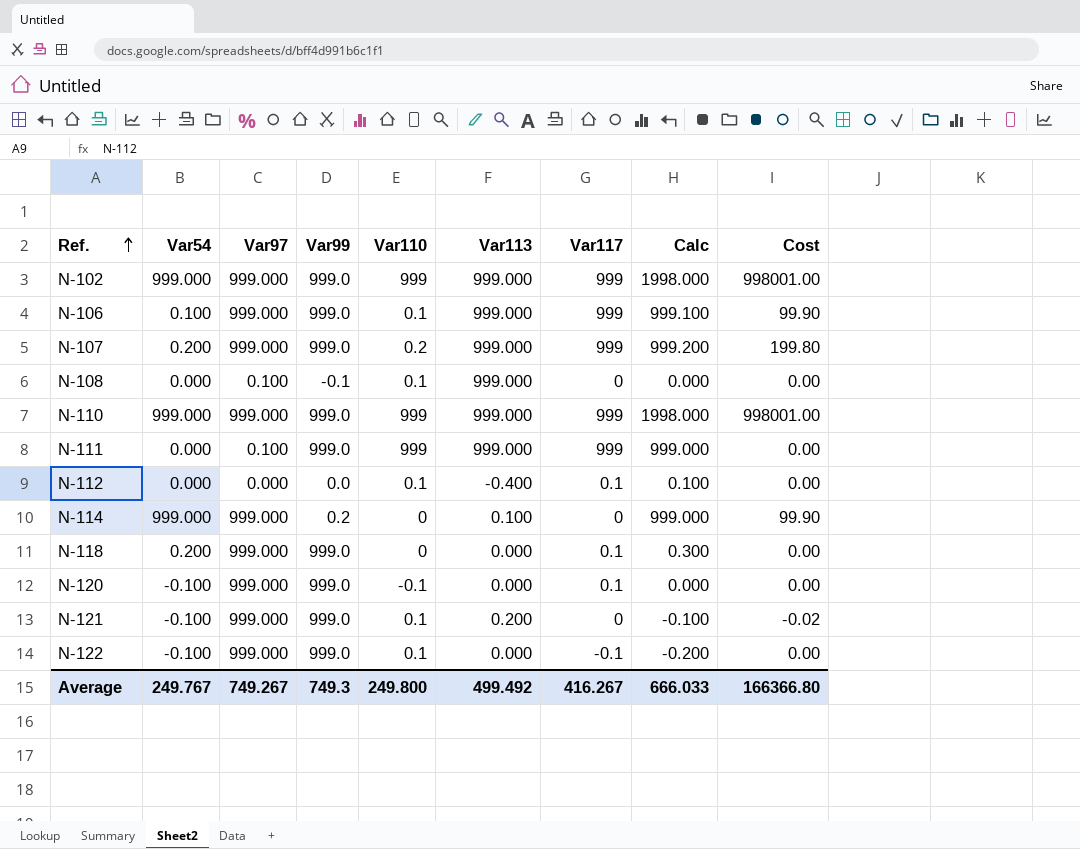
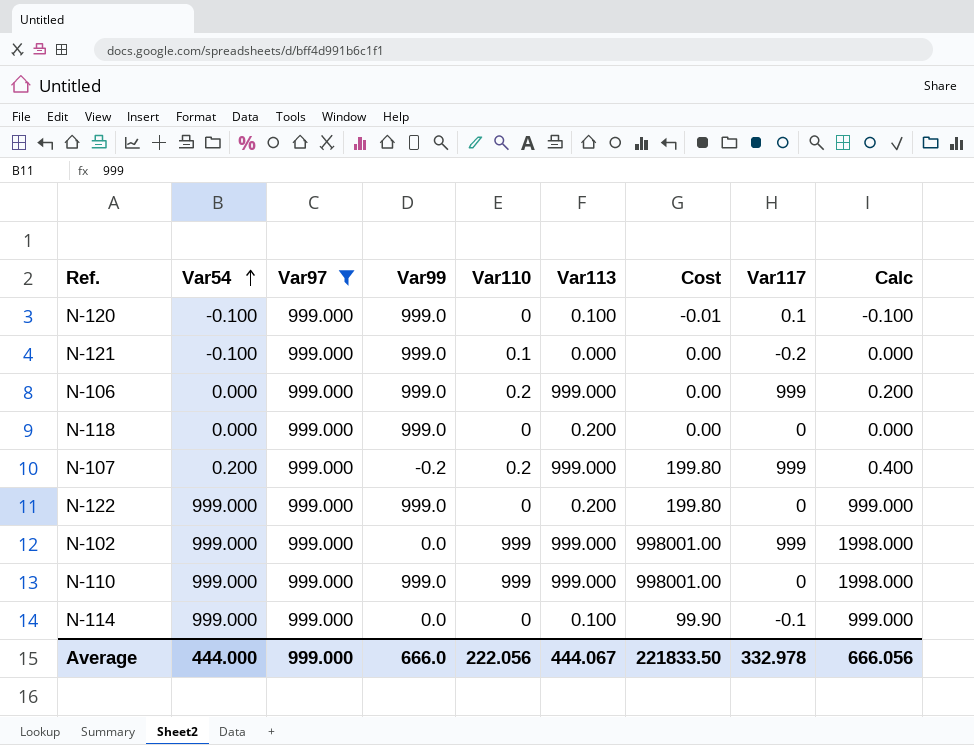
filter: none -> Var97 = 999.000
row order: Ref. ascending -> Var54 ascending
column Cost | position: 9 -> 7
column Calc | formula: [Var54] + [Var117] -> [Var54] + [Var110]
N-120 | Var110: -0.1 -> 0
N-120 | Var113: 0.000 -> 0.100
N-120 | Cost: 0.00 -> -0.01
N-121 | Var113: 0.200 -> 0.000
N-121 | Cost: -0.02 -> 0.00
N-121 | Var117: 0 -> -0.2
N-106 | Var54: 0.100 -> 0.000
N-106 | Var110: 0.1 -> 0.2
N-106 | Cost: 99.90 -> 0.00
N-118 | Var54: 0.200 -> 0.000
N-118 | Var113: 0.000 -> 0.200
N-118 | Var117: 0.1 -> 0
N-107 | Var99: 999.0 -> -0.2
N-122 | Var54: -0.100 -> 999.000
N-122 | Var110: 0.1 -> 0
N-122 | Var113: 0.000 -> 0.200
N-122 | Cost: 0.00 -> 199.80
N-122 | Var117: -0.1 -> 0
N-102 | Var99: 999.0 -> 0.0
N-110 | Var117: 999 -> 0
N-114 | Var99: 0.2 -> 0.0
N-114 | Var117: 0 -> -0.1
Average | Var54: 249.767 -> 444.000
Average | Var97: 749.267 -> 999.000
Average | Var99: 749.3 -> 666.0
Average | Var110: 249.800 -> 222.056
Average | Var113: 499.492 -> 444.067
Average | Cost: 166366.80 -> 221833.50
Average | Var117: 416.267 -> 332.978
Average | Calc: 666.033 -> 666.056

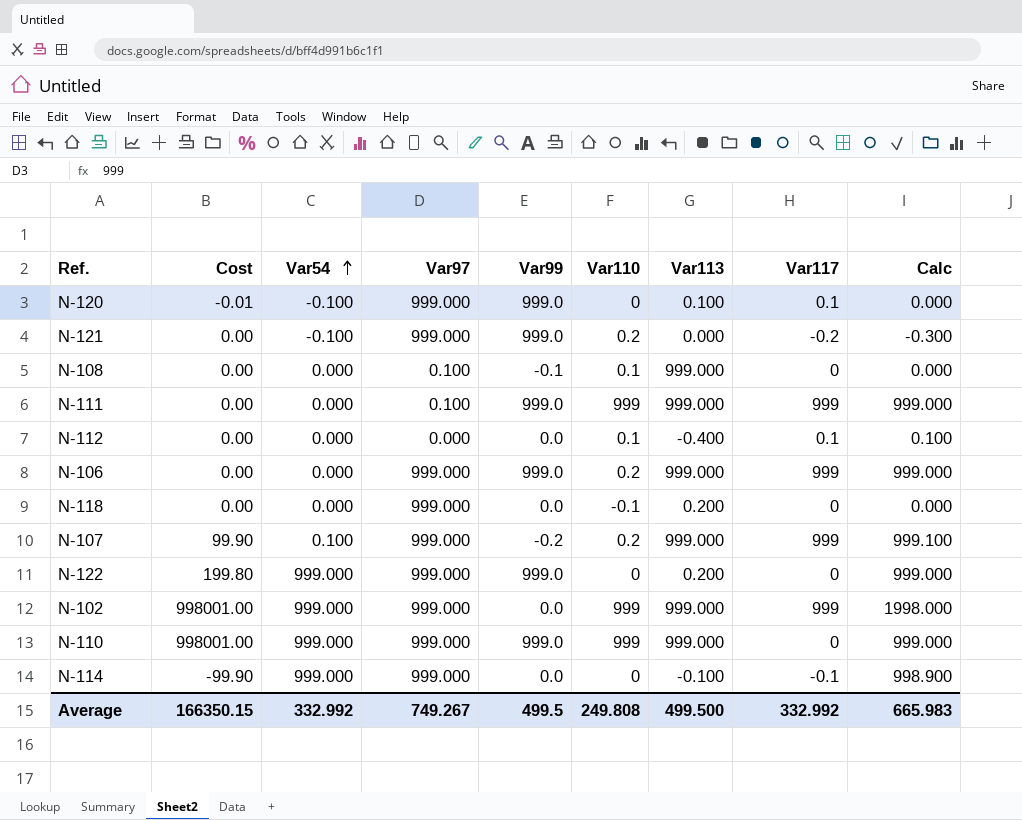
filter: Var97 = 999.000 -> none
column Cost | position: 7 -> 2
column Calc | formula: [Var54] + [Var110] -> [Var54] + [Var117]
N-121 | Var110: 0.1 -> 0.2
N-118 | Var99: 999.0 -> 0.0
N-118 | Var110: 0 -> -0.1
N-107 | Cost: 199.80 -> 99.90
N-107 | Var54: 0.200 -> 0.100
N-114 | Cost: 99.90 -> -99.90
N-114 | Var113: 0.100 -> -0.100
Average | Cost: 221833.50 -> 166350.15
Average | Var54: 444.000 -> 332.992
Average | Var97: 999.000 -> 749.267
Average | Var99: 666.0 -> 499.5
Average | Var110: 222.056 -> 249.808
Average | Var113: 444.067 -> 499.500
Average | Var117: 332.978 -> 332.992
Average | Calc: 666.056 -> 665.983

